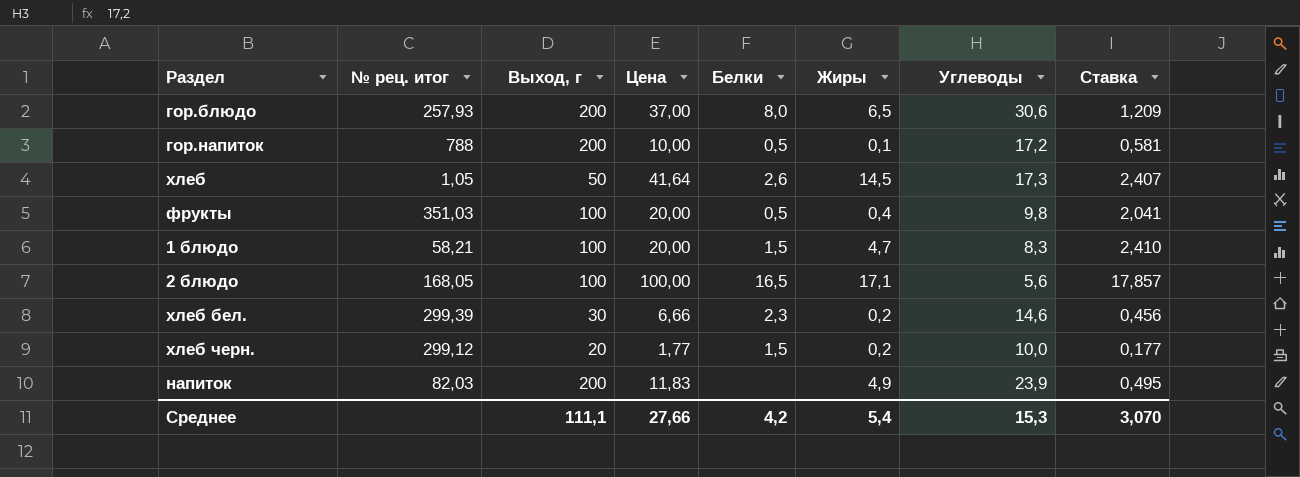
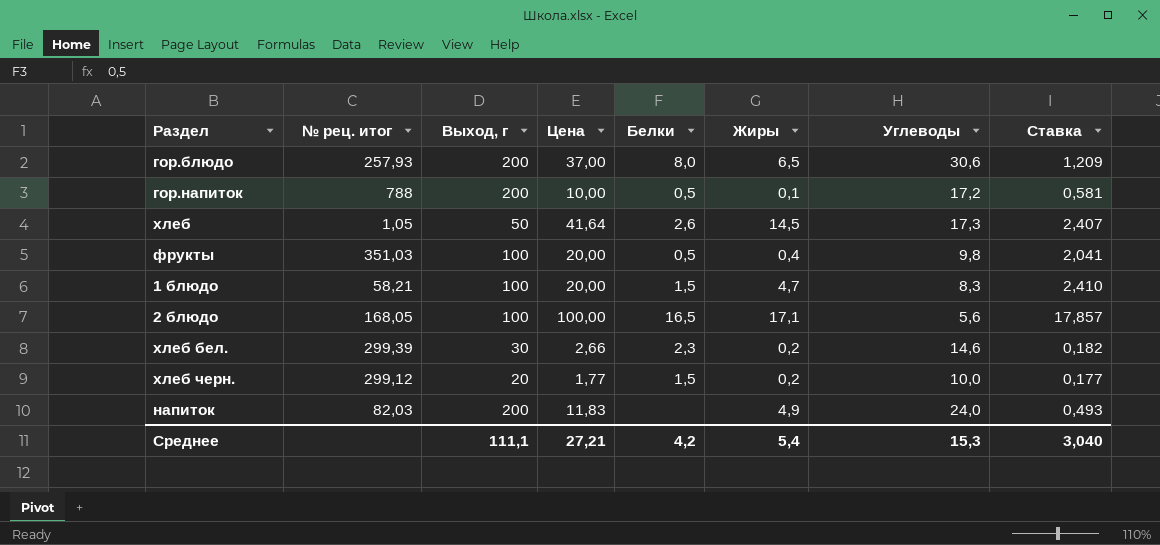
хлеб бел. | Цена: 6,66 -> 2,66
хлеб бел. | Ставка: 0,456 -> 0,182
напиток | Углеводы: 23,9 -> 24,0
напиток | Ставка: 0,495 -> 0,493
Среднее | Цена: 27,66 -> 27,21
Среднее | Ставка: 3,070 -> 3,040

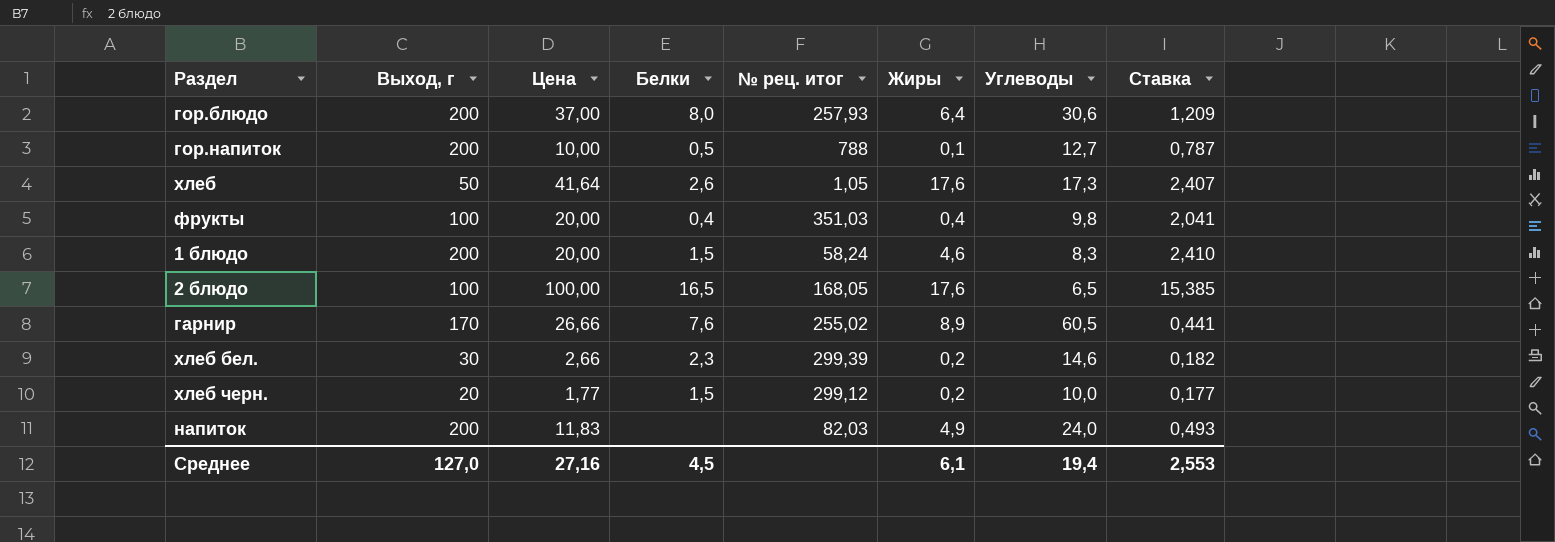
column № рец. итог | position: 2 -> 5
гор.блюдо | Жиры: 6,5 -> 6,4
гор.напиток | Углеводы: 17,2 -> 12,7
гор.напиток | Ставка: 0,581 -> 0,787
хлеб | Жиры: 14,5 -> 17,6
фрукты | Белки: 0,5 -> 0,4
1 блюдо | Выход, г: 100 -> 200
1 блюдо | № рец. итог: 58,21 -> 58,24
1 блюдо | Жиры: 4,7 -> 4,6
2 блюдо | Жиры: 17,1 -> 17,6
2 блюдо | Углеводы: 5,6 -> 6,5
2 блюдо | Ставка: 17,857 -> 15,385
row гарнир: none -> 170 | 26,66 | 7,6 | 255,02 | 8,9 | 60,5 | 0,441
Среднее | Выход, г: 111,1 -> 127,0
Среднее | Цена: 27,21 -> 27,16
Среднее | Белки: 4,2 -> 4,5
Среднее | Жиры: 5,4 -> 6,1
Среднее | Углеводы: 15,3 -> 19,4
Среднее | Ставка: 3,040 -> 2,553

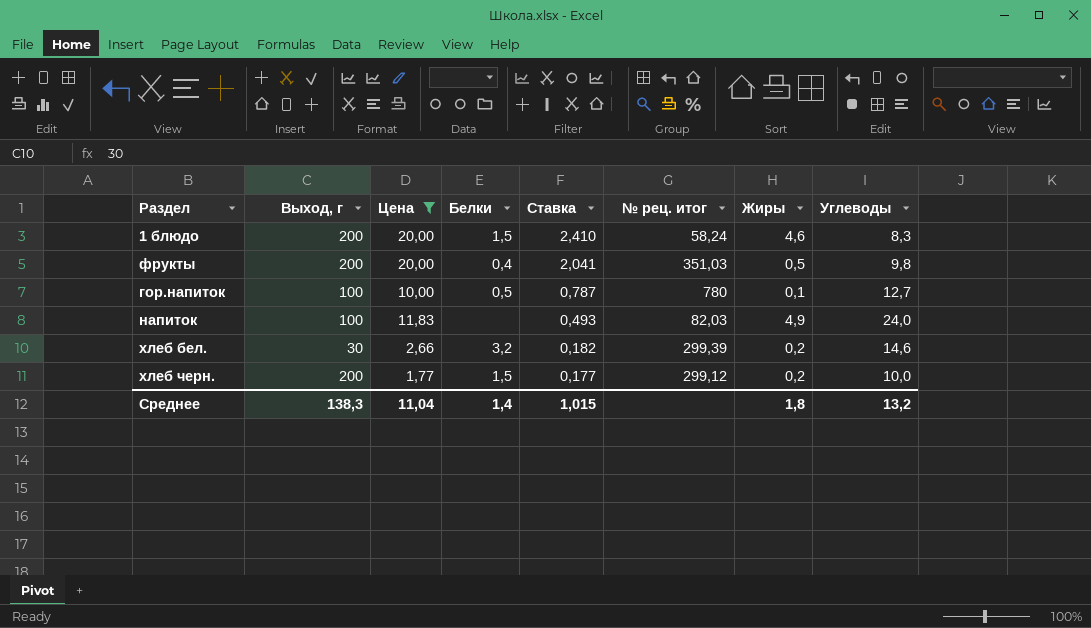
filter: none -> Цена <= 20,00
row order: none -> Ставка descending
column Ставка | position: 8 -> 5
фрукты | Выход, г: 100 -> 200
фрукты | Жиры: 0,4 -> 0,5
гор.напиток | Выход, г: 200 -> 100
гор.напиток | № рец. итог: 788 -> 780
напиток | Выход, г: 200 -> 100
хлеб бел. | Белки: 2,3 -> 3,2
хлеб черн. | Выход, г: 20 -> 200
Среднее | Выход, г: 127,0 -> 138,3
Среднее | Цена: 27,16 -> 11,04
Среднее | Белки: 4,5 -> 1,4
Среднее | Ставка: 2,553 -> 1,015
Среднее | Жиры: 6,1 -> 1,8
Среднее | Углеводы: 19,4 -> 13,2

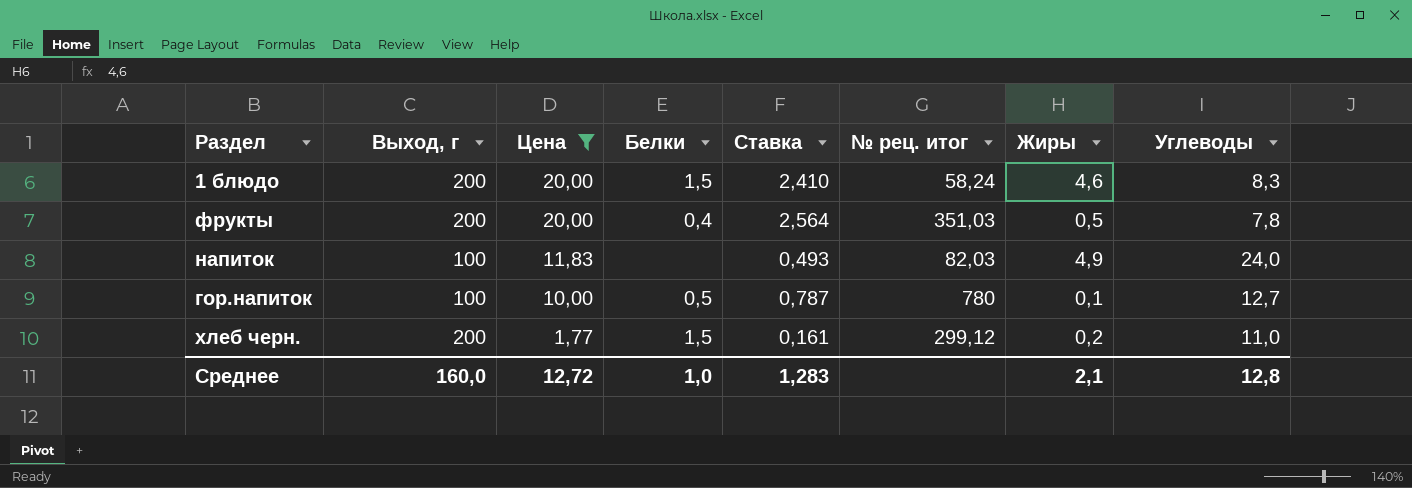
row order: Ставка descending -> Цена descending
row хлеб бел.: 30 | 2,66 | 3,2 | 0,182 | 299,39 | 0,2 | 14,6 -> none
фрукты | Ставка: 2,041 -> 2,564
фрукты | Углеводы: 9,8 -> 7,8
хлеб черн. | Ставка: 0,177 -> 0,161
хлеб черн. | Углеводы: 10,0 -> 11,0
Среднее | Выход, г: 138,3 -> 160,0
Среднее | Цена: 11,04 -> 12,72
Среднее | Белки: 1,4 -> 1,0
Среднее | Ставка: 1,015 -> 1,283
Среднее | Жиры: 1,8 -> 2,1
Среднее | Углеводы: 13,2 -> 12,8

